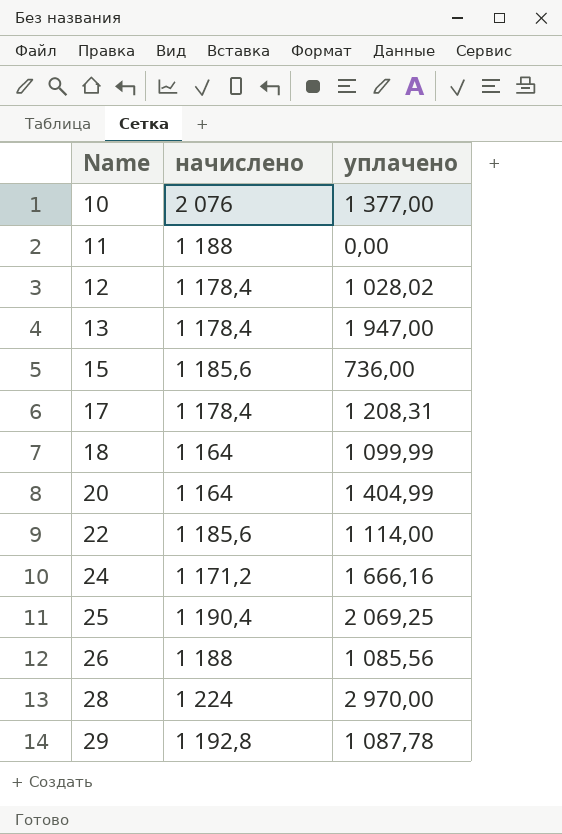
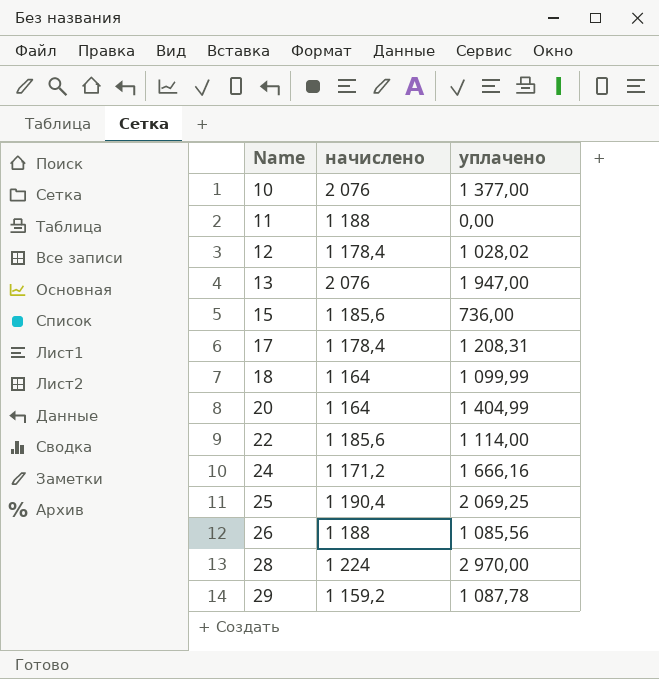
13 | начислено: 1 178,4 -> 2 076
29 | начислено: 1 192,8 -> 1 159,2

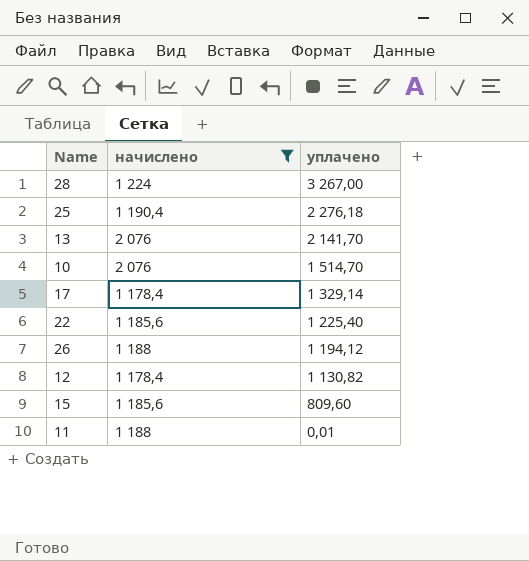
filter: none -> начислено >= 1 178,4
row order: Name ascending -> уплачено descending
28 | уплачено: 2 970,00 -> 3 267,00
25 | уплачено: 2 069,25 -> 2 276,18
13 | уплачено: 1 947,00 -> 2 141,70
10 | уплачено: 1 377,00 -> 1 514,70
17 | уплачено: 1 208,31 -> 1 329,14
22 | уплачено: 1 114,00 -> 1 225,40
26 | уплачено: 1 085,56 -> 1 194,12
12 | уплачено: 1 028,02 -> 1 130,82
15 | уплачено: 736,00 -> 809,60
11 | уплачено: 0,00 -> 0,01

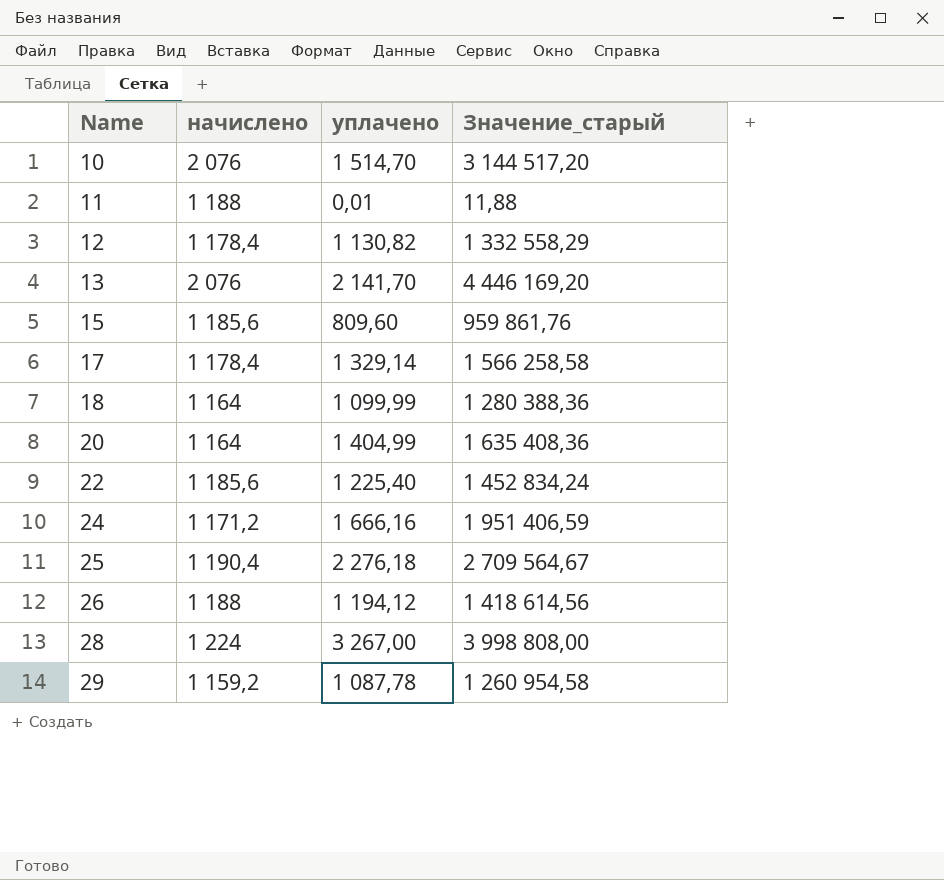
filter: начислено >= 1 178,4 -> none
row order: уплачено descending -> Name ascending
column Значение_старый | formula: none -> [начислено] * [уплачено]

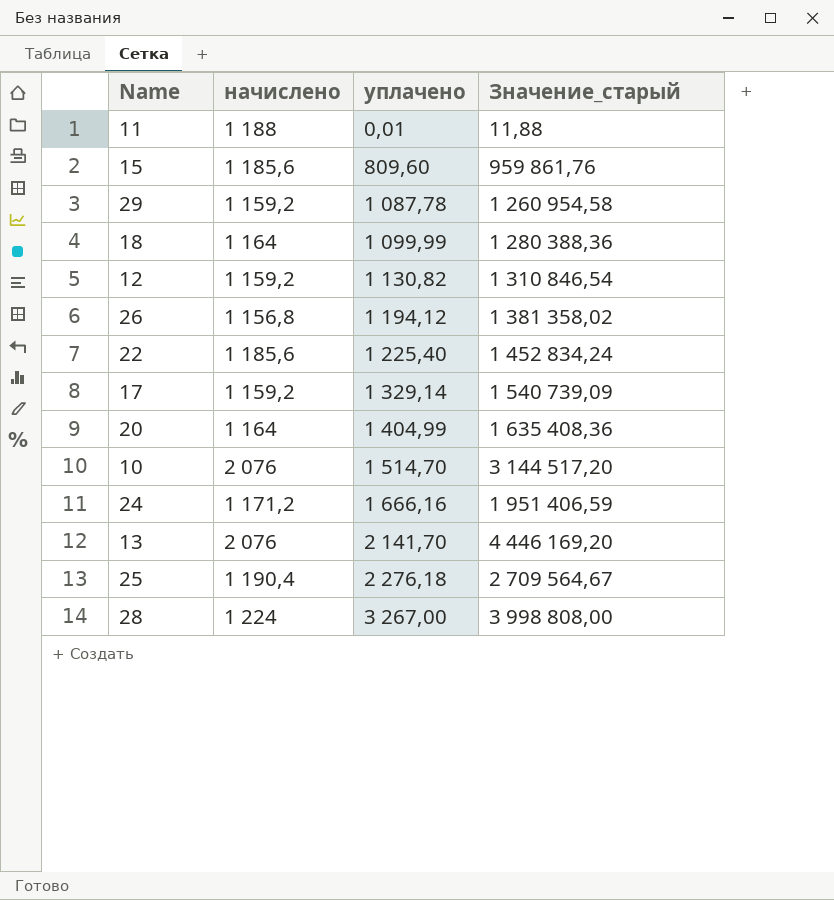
row order: Name ascending -> уплачено ascending
12 | начислено: 1 178,4 -> 1 159,2
12 | Значение_старый: 1 332 558,29 -> 1 310 846,54
26 | начислено: 1 188 -> 1 156,8
26 | Значение_старый: 1 418 614,56 -> 1 381 358,02
17 | начислено: 1 178,4 -> 1 159,2
17 | Значение_старый: 1 566 258,58 -> 1 540 739,09

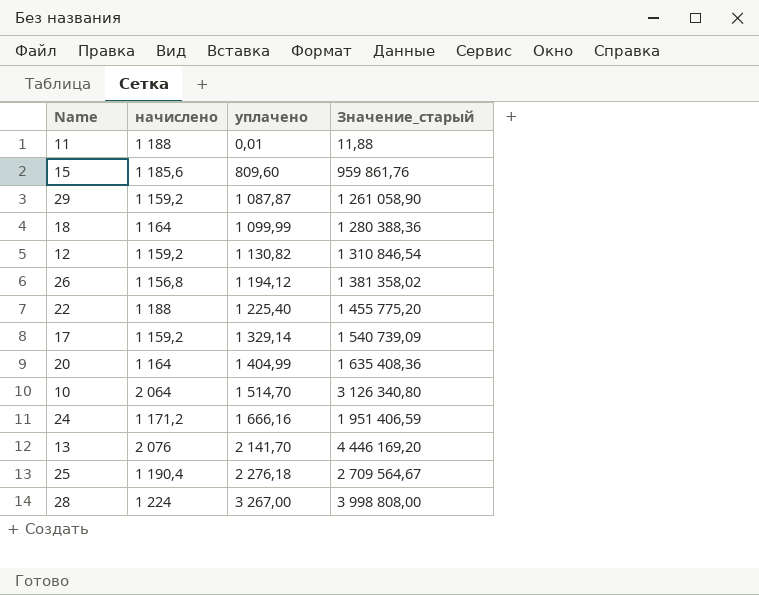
29 | уплачено: 1 087,78 -> 1 087,87
29 | Значение_старый: 1 260 954,58 -> 1 261 058,90
22 | начислено: 1 185,6 -> 1 188
22 | Значение_старый: 1 452 834,24 -> 1 455 775,20
10 | начислено: 2 076 -> 2 064
10 | Значение_старый: 3 144 517,20 -> 3 126 340,80

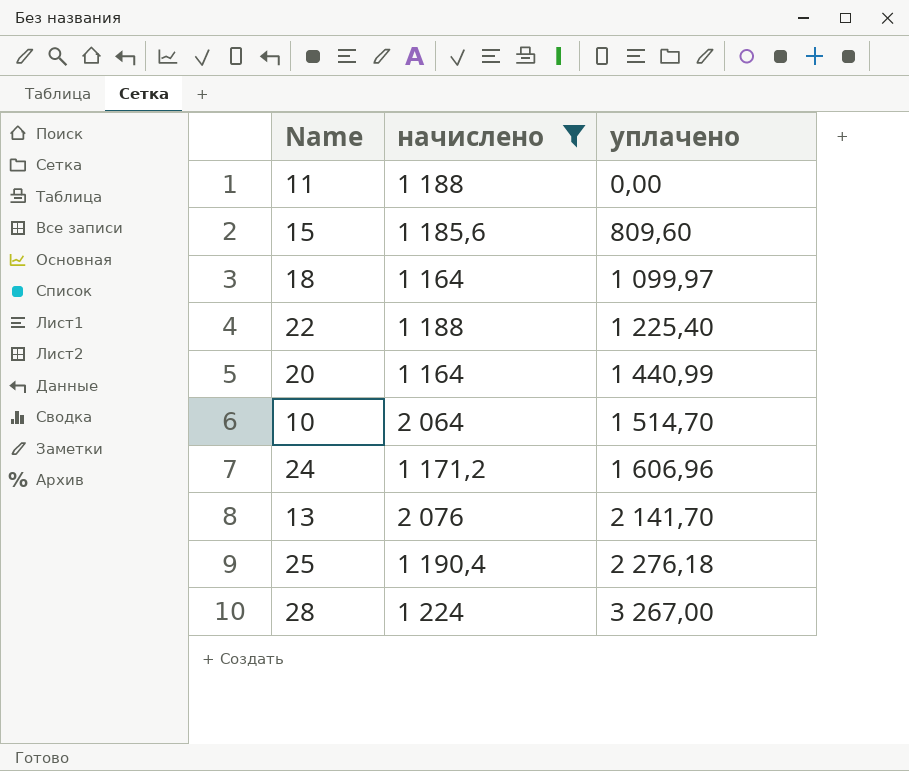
filter: none -> начислено >= 1 164
column Значение_старый | formula: [начислено] * [уплачено] -> none
11 | уплачено: 0,01 -> 0,00
18 | уплачено: 1 099,99 -> 1 099,97
20 | уплачено: 1 404,99 -> 1 440,99
24 | уплачено: 1 666,16 -> 1 606,96

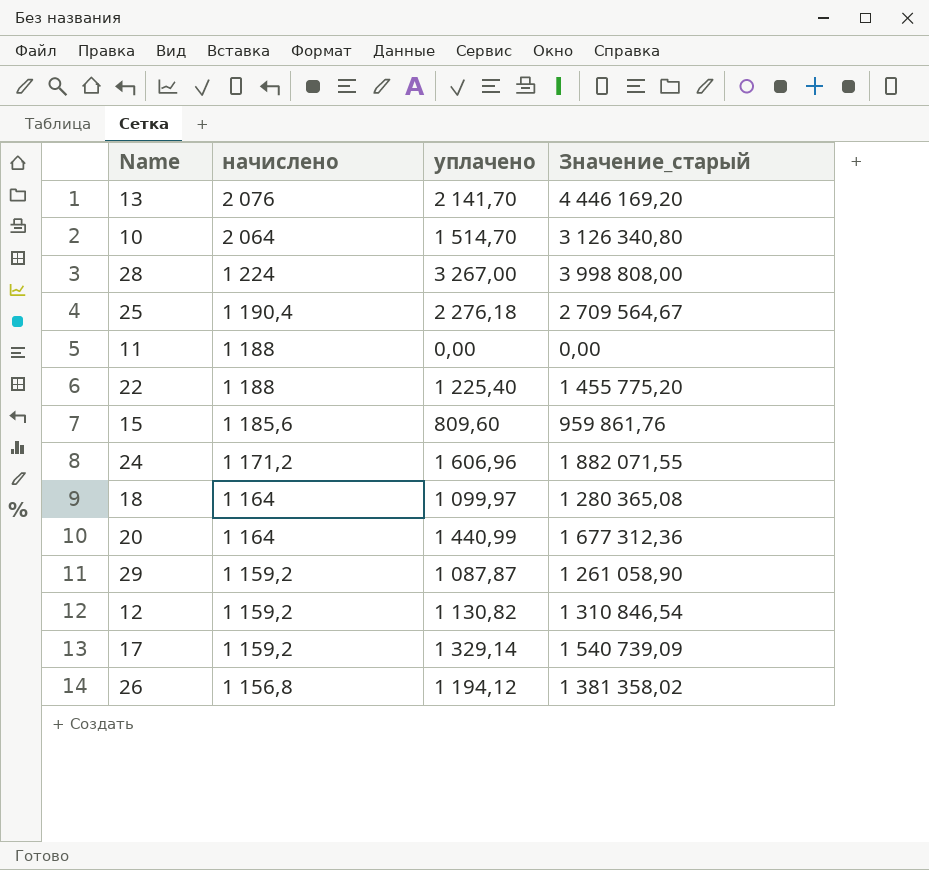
filter: начислено >= 1 164 -> none
row order: уплачено ascending -> начислено descending
column Значение_старый | formula: none -> [начислено] * [уплачено]

